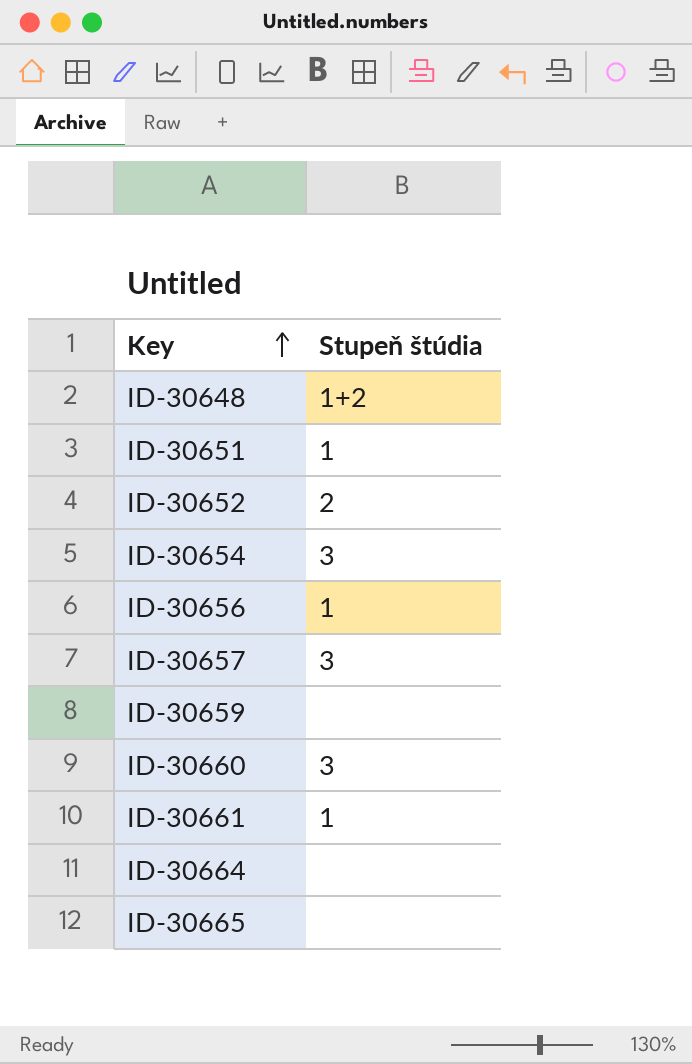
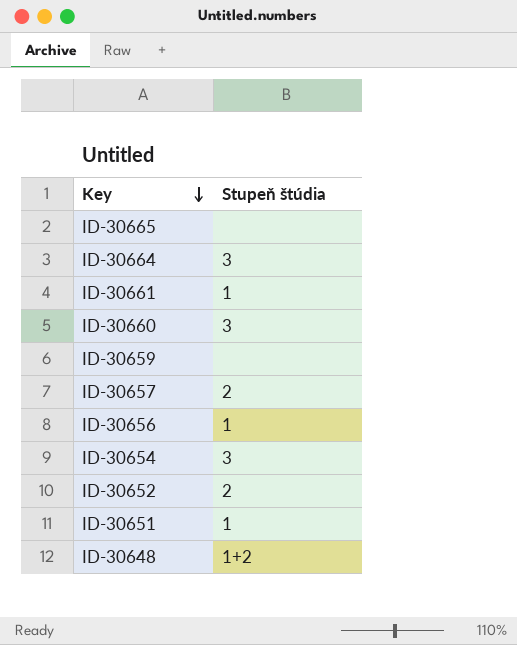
row order: Key ascending -> Key descending
ID-30664 | Stupeň štúdia: none -> 3
ID-30657 | Stupeň štúdia: 3 -> 2

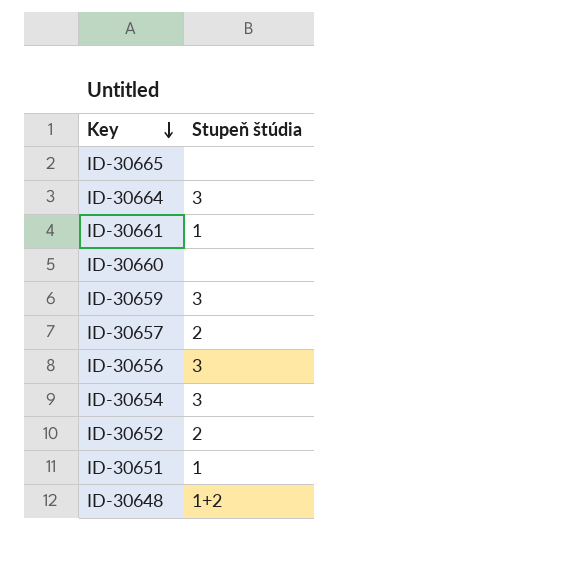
ID-30660 | Stupeň štúdia: 3 -> none
ID-30659 | Stupeň štúdia: none -> 3
ID-30656 | Stupeň štúdia: 1 -> 3

